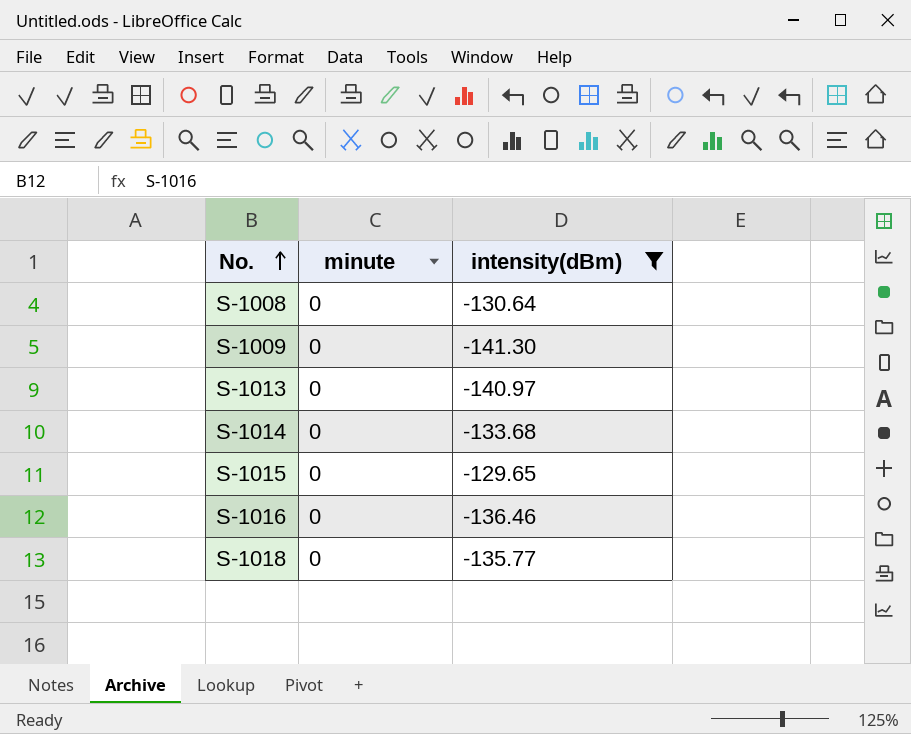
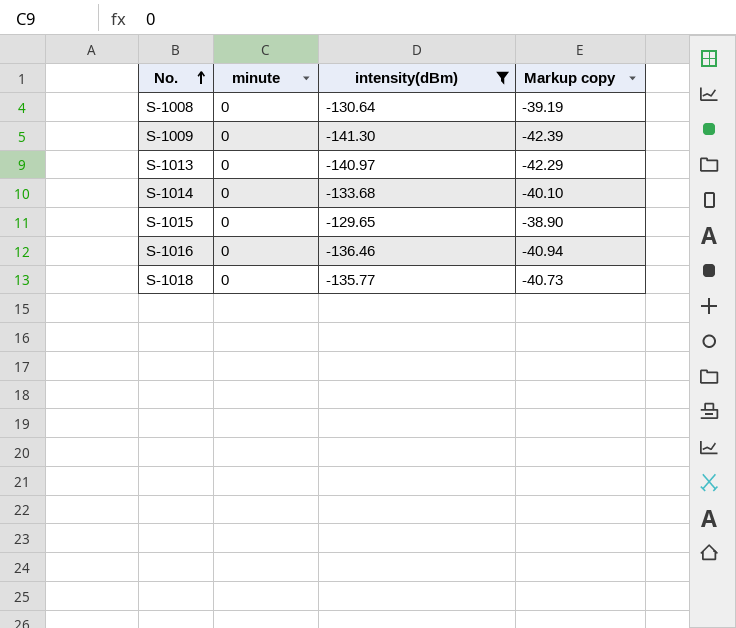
column Markup copy | formula: none -> [intensity(dBm)] * 0.3

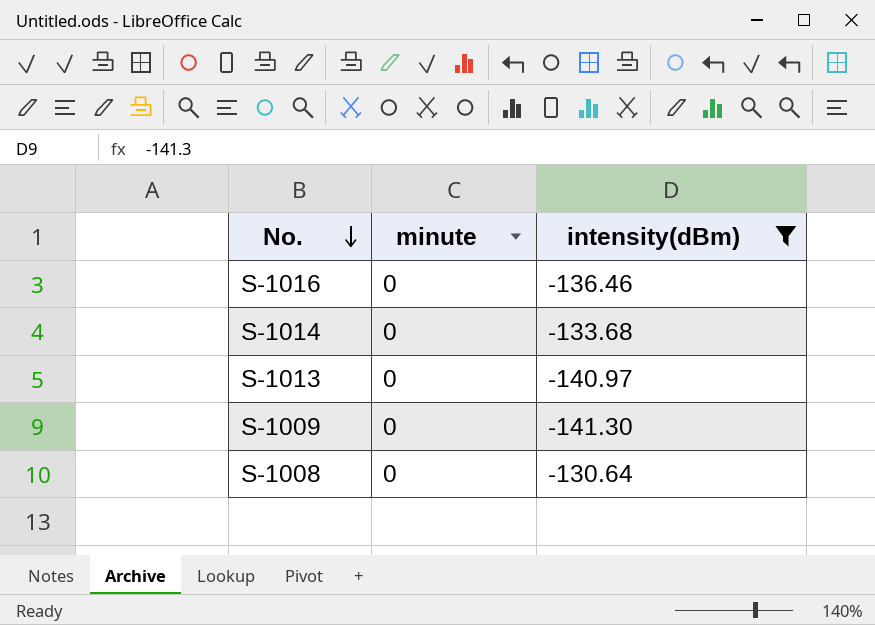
row order: No. ascending -> No. descending
column Markup copy | formula: [intensity(dBm)] * 0.3 -> none
row S-1015: 0 | -129.65 | -38.90 -> none
row S-1018: 0 | -135.77 | -40.73 -> none

